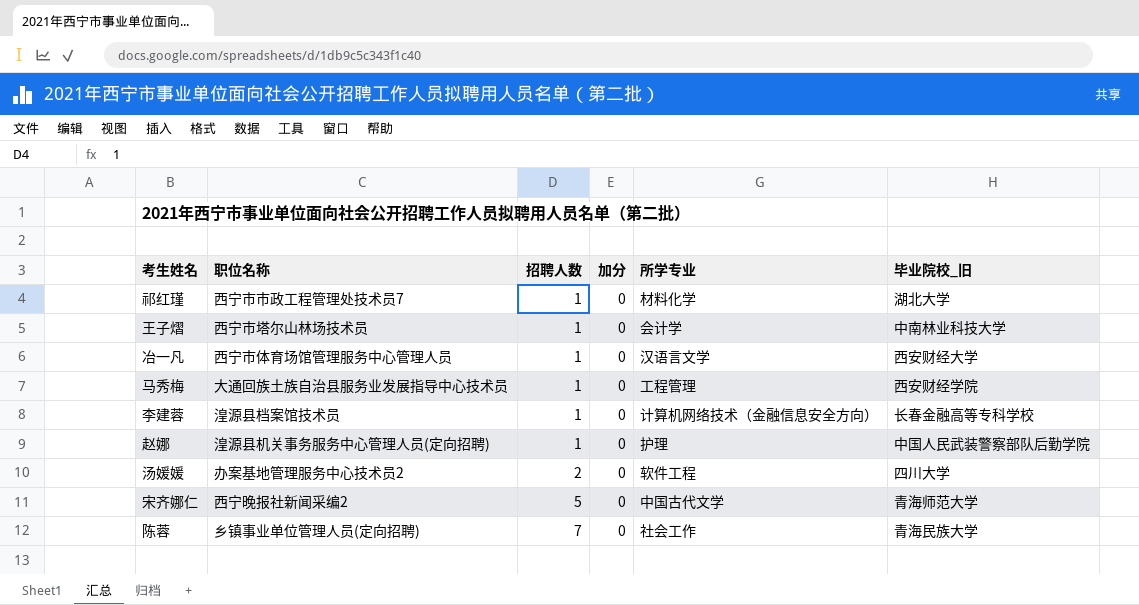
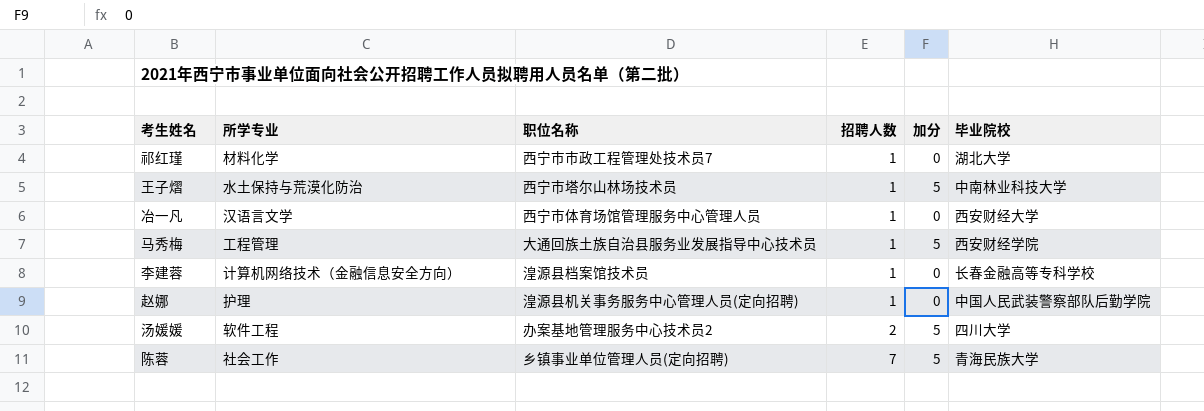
column 所学专业 | position: 5 -> 2
column name: 毕业院校_旧 -> 毕业院校
row 宋齐娜仁: 西宁晚报社新闻采编2 | 5 | 0 | 中国古代文学 | 青海师范大学 -> none
王子熠 | 所学专业: 会计学 -> 水土保持与荒漠化防治
王子熠 | 加分: 0 -> 5
马秀梅 | 加分: 0 -> 5
汤媛媛 | 加分: 0 -> 5
陈蓉 | 加分: 0 -> 5

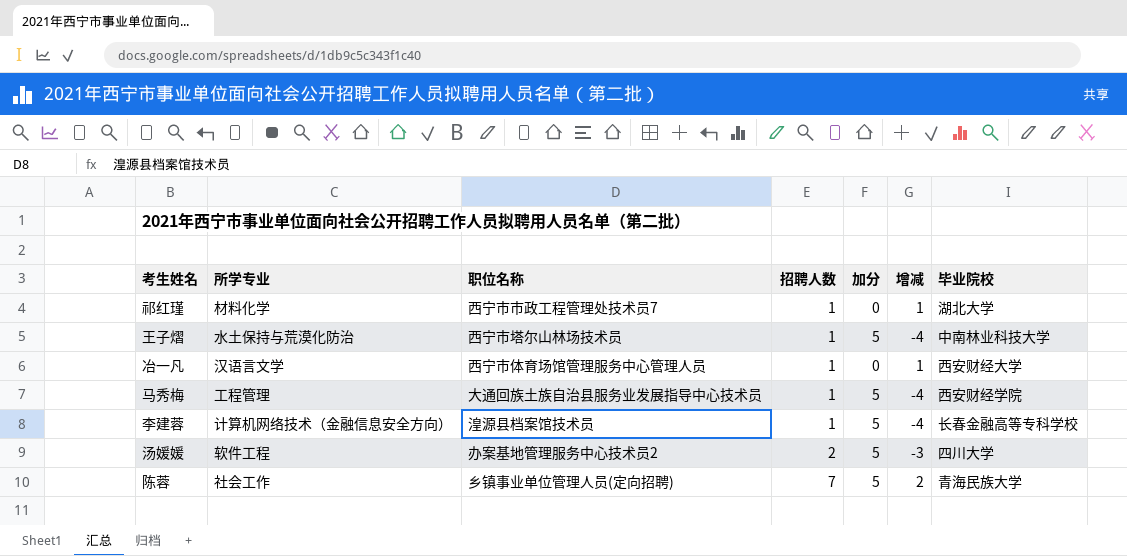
column 增减 | formula: none -> [招聘人数] - [加分]
row 赵娜: 护理 | 湟源县机关事务服务中心管理人员(定向招聘) | 1 | 0 | 中国人民武装警察部队后勤学院 -> none
李建蓉 | 加分: 0 -> 5

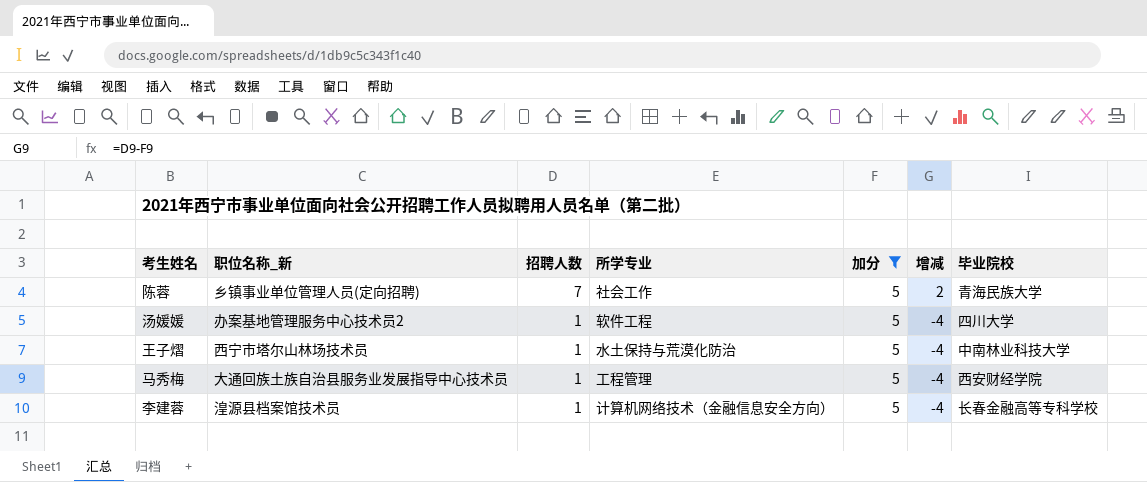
filter: none -> 加分 = 5
row order: 招聘人数 ascending -> 招聘人数 descending
column name: 职位名称 -> 职位名称_新
column 所学专业 | position: 2 -> 4
汤媛媛 | 招聘人数: 2 -> 1
汤媛媛 | 增减: -3 -> -4

